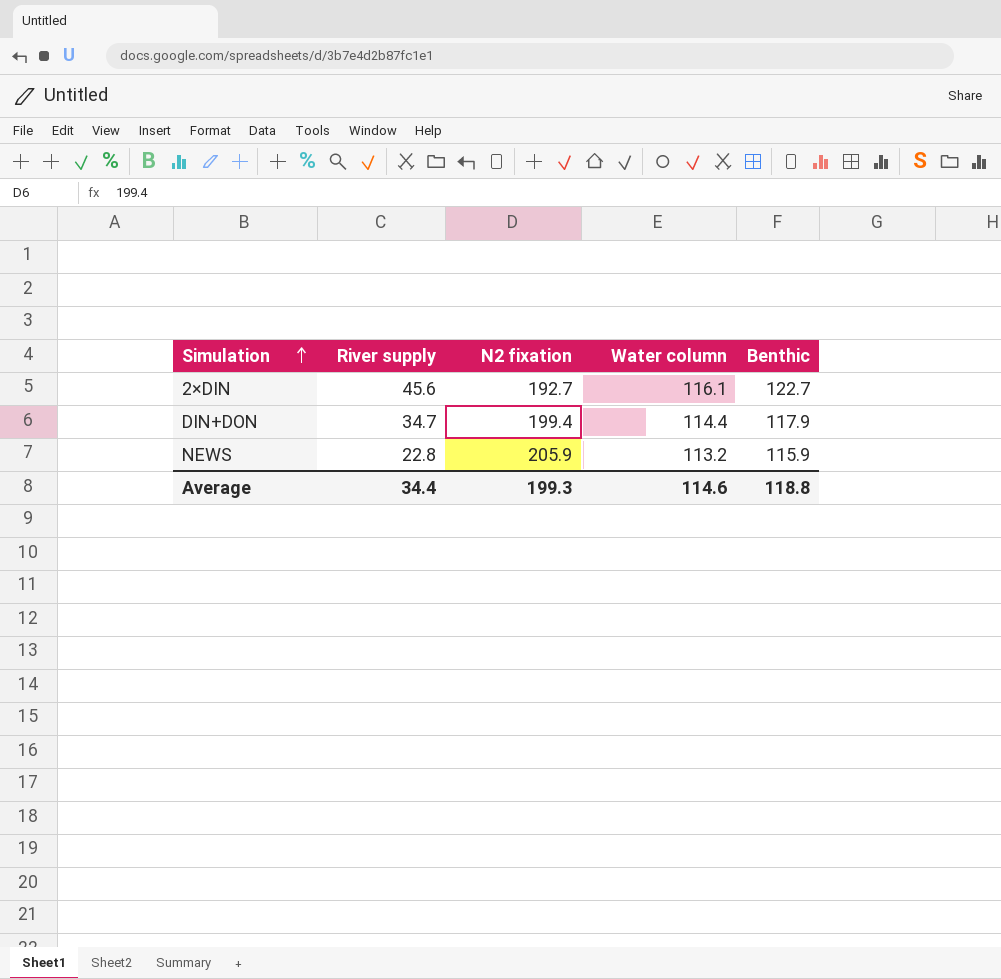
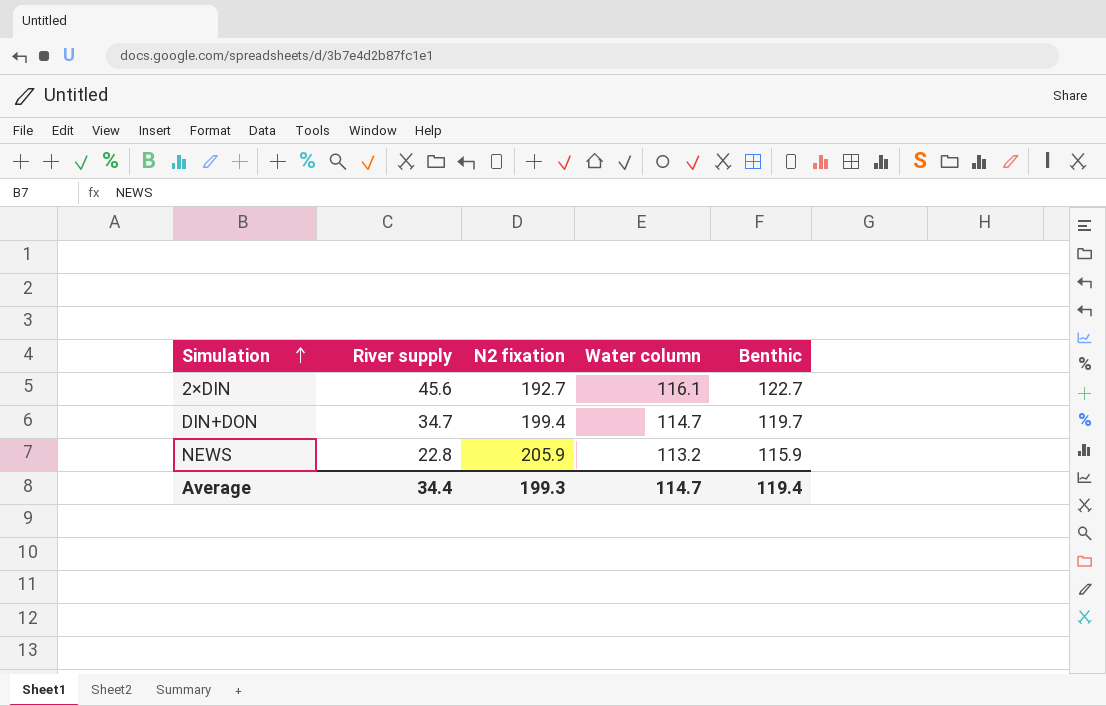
DIN+DON | Water column: 114.4 -> 114.7
DIN+DON | Benthic: 117.9 -> 119.7
Average | Water column: 114.6 -> 114.7
Average | Benthic: 118.8 -> 119.4

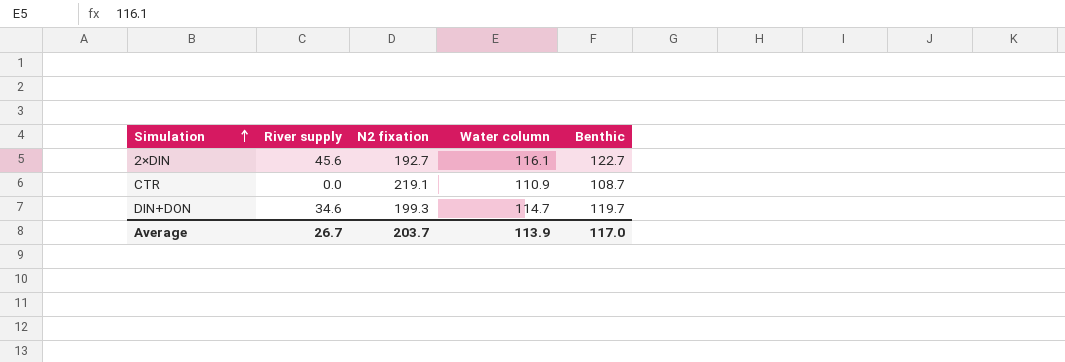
row NEWS: 22.8 | 205.9 | 113.2 | 115.9 -> none
row CTR: none -> 0.0 | 219.1 | 110.9 | 108.7
DIN+DON | River supply: 34.7 -> 34.6
DIN+DON | N2 fixation: 199.4 -> 199.3
Average | River supply: 34.4 -> 26.7
Average | N2 fixation: 199.3 -> 203.7
Average | Water column: 114.7 -> 113.9
Average | Benthic: 119.4 -> 117.0

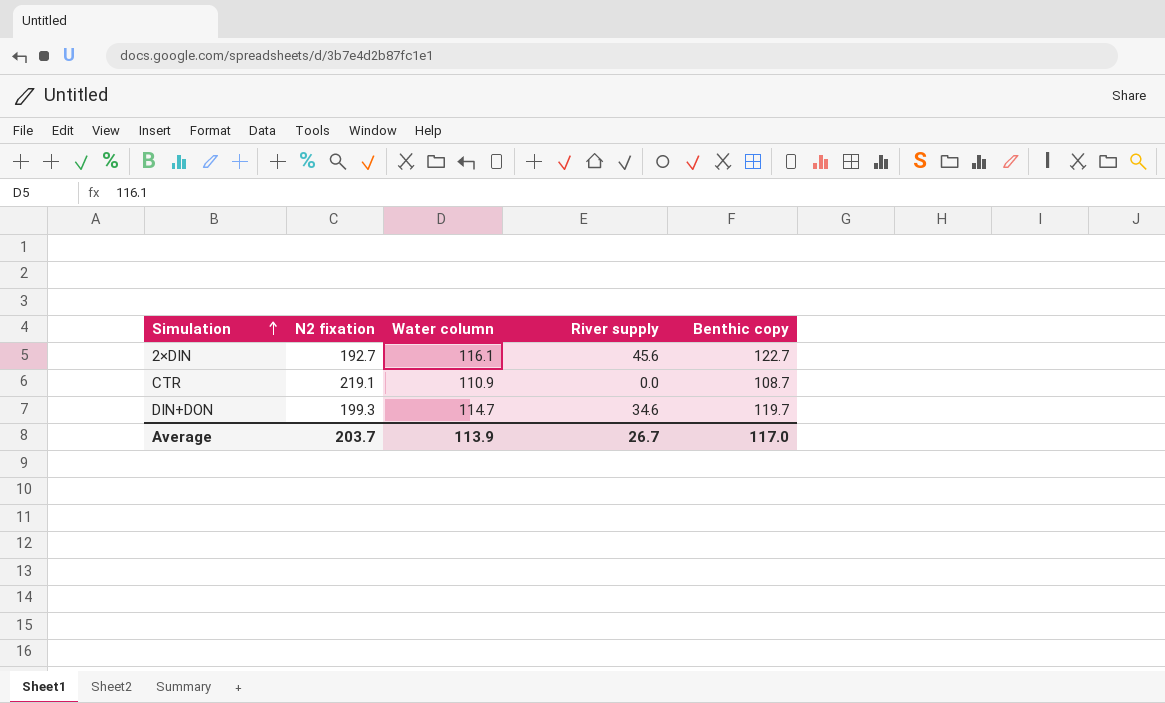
column River supply | position: 2 -> 4
column name: Benthic -> Benthic copy

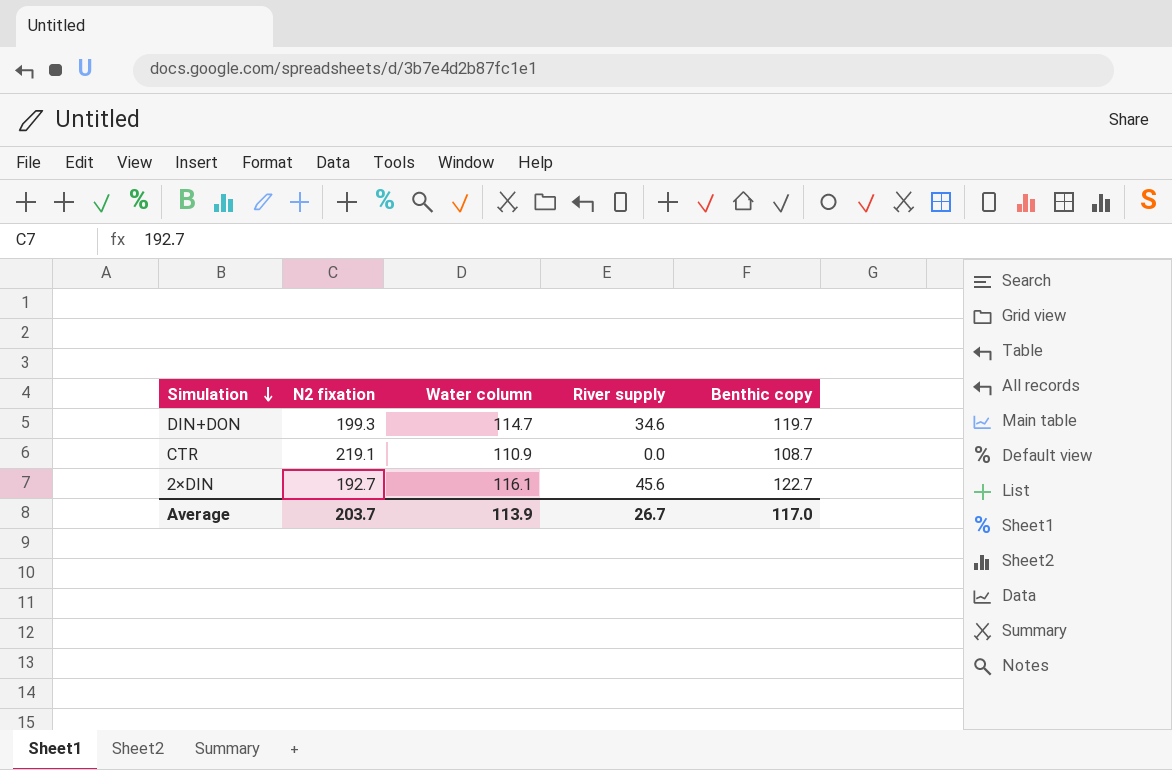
row order: Simulation ascending -> Simulation descending

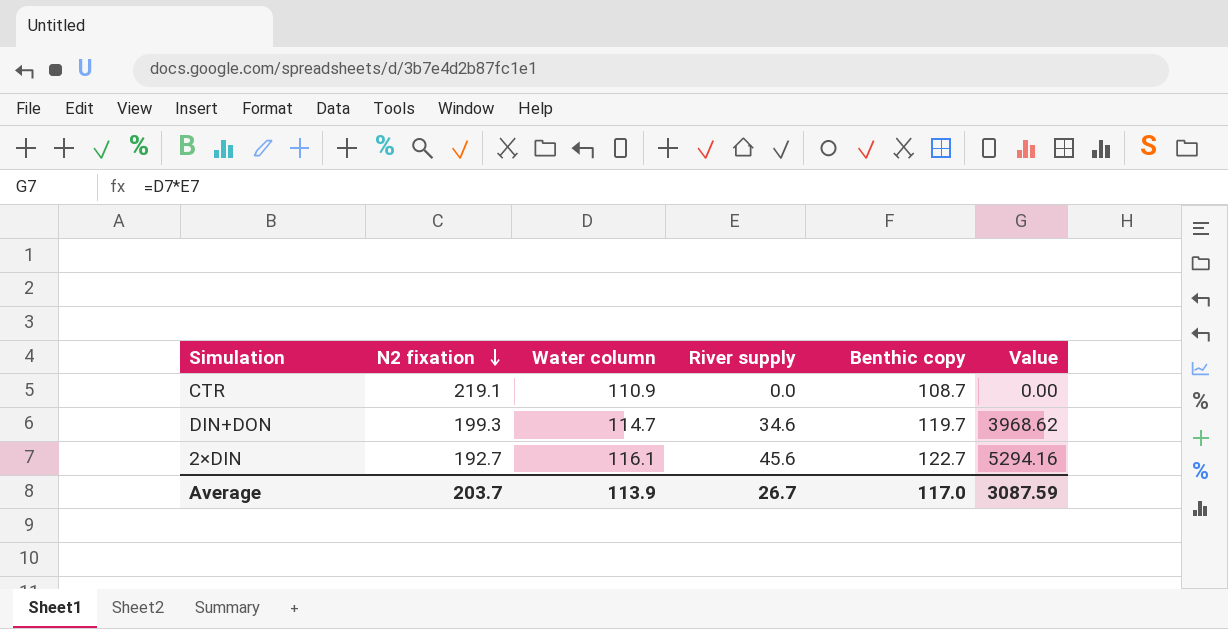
row order: Simulation descending -> N2 fixation descending
column Value | formula: none -> [Water column] * [River supply]

